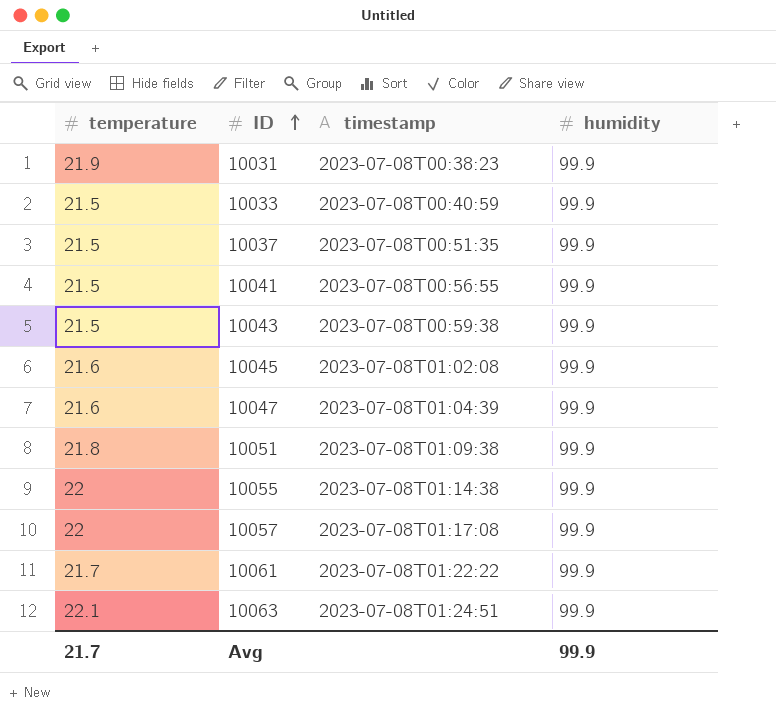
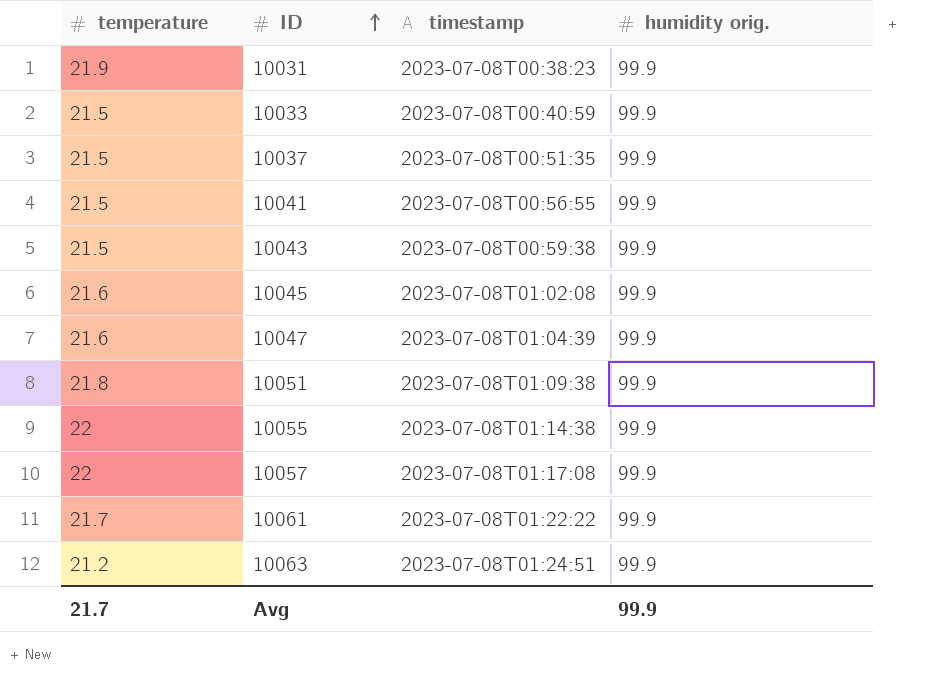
column name: humidity -> humidity orig.
10063 | temperature: 22.1 -> 21.2

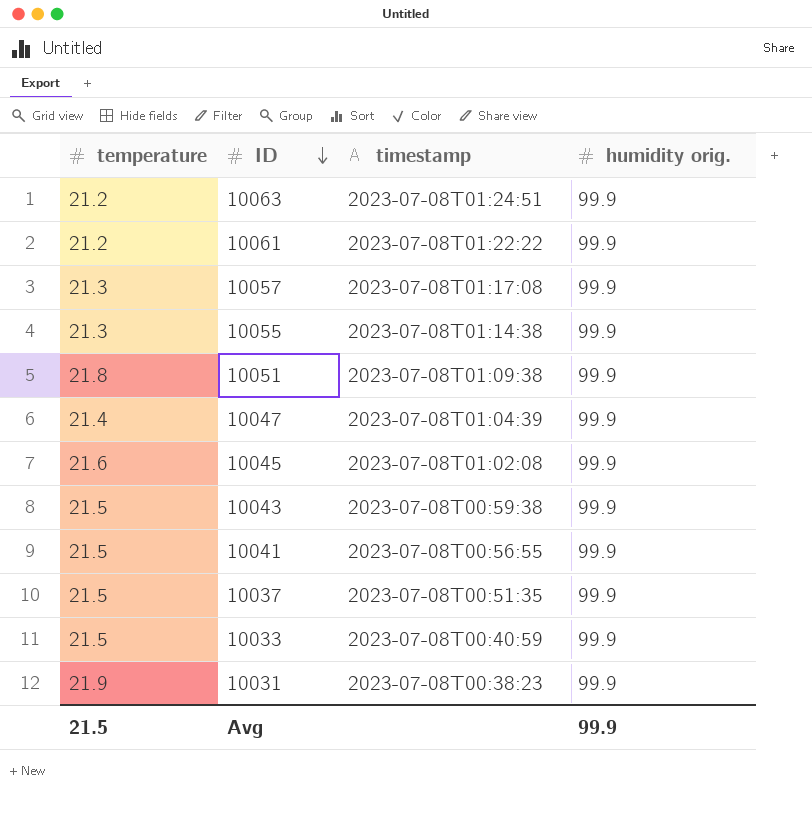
row order: ID ascending -> ID descending
10061 | temperature: 21.7 -> 21.2
10057 | temperature: 22 -> 21.3
10055 | temperature: 22 -> 21.3
10047 | temperature: 21.6 -> 21.4
Avg | temperature: 21.7 -> 21.5

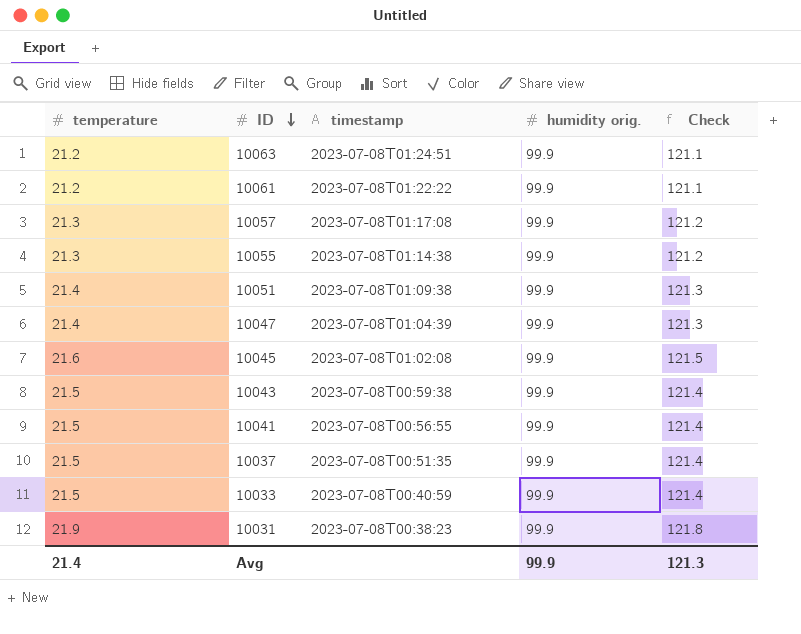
column Check | formula: none -> [temperature] + [humidity orig.]
10051 | temperature: 21.8 -> 21.4
Avg | temperature: 21.5 -> 21.4

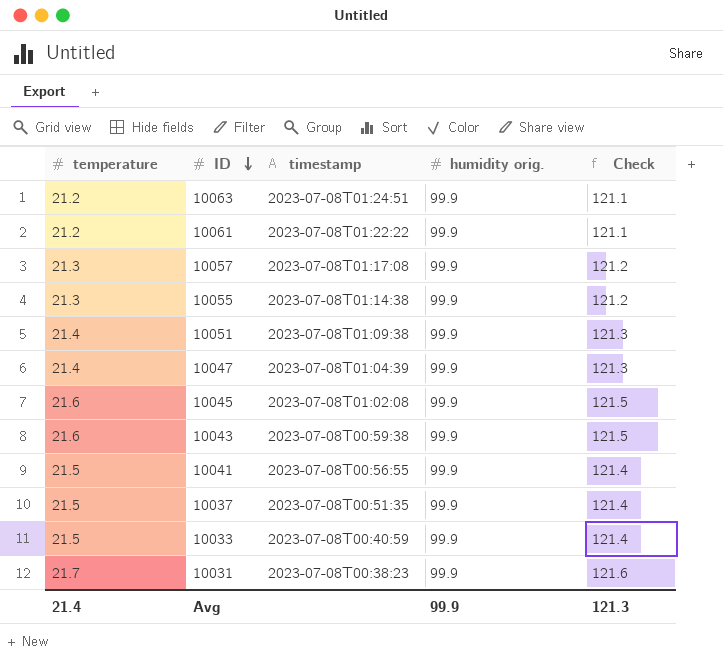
10043 | temperature: 21.5 -> 21.6
10043 | Check: 121.4 -> 121.5
10031 | temperature: 21.9 -> 21.7
10031 | Check: 121.8 -> 121.6

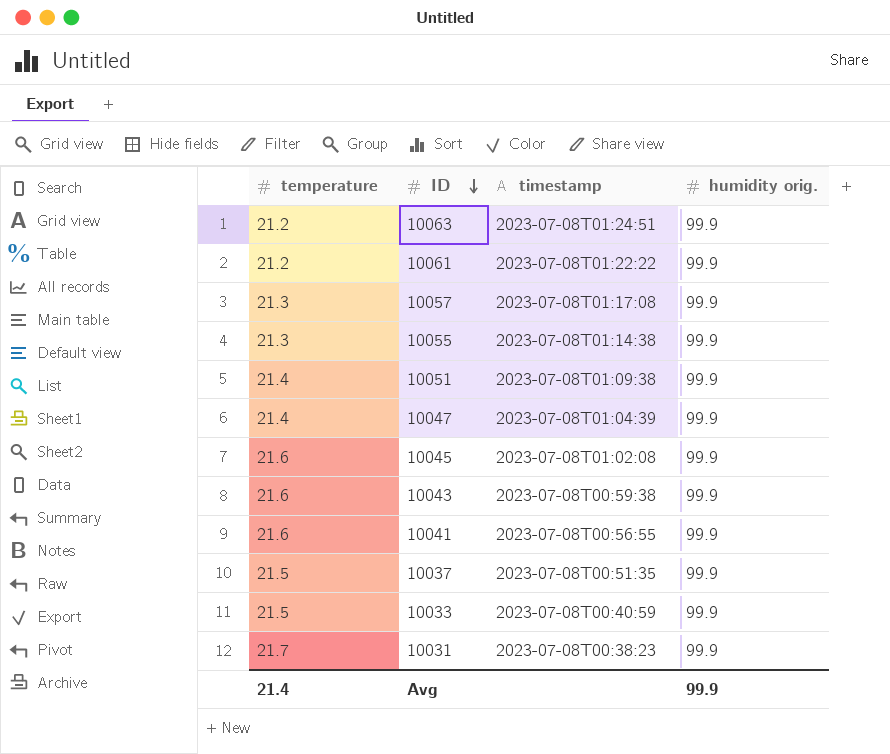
column Check | formula: [temperature] + [humidity orig.] -> none
10041 | temperature: 21.5 -> 21.6

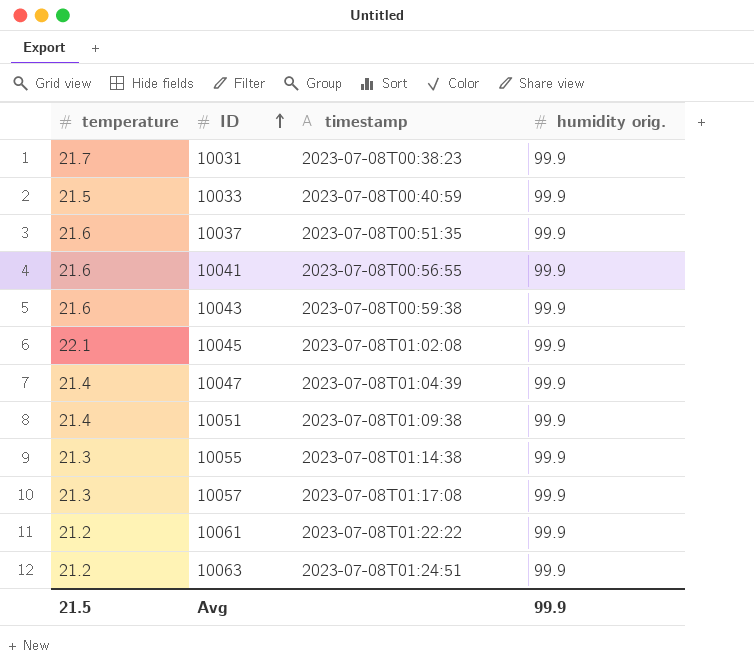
row order: ID descending -> ID ascending
10037 | temperature: 21.5 -> 21.6
10045 | temperature: 21.6 -> 22.1
Avg | temperature: 21.4 -> 21.5

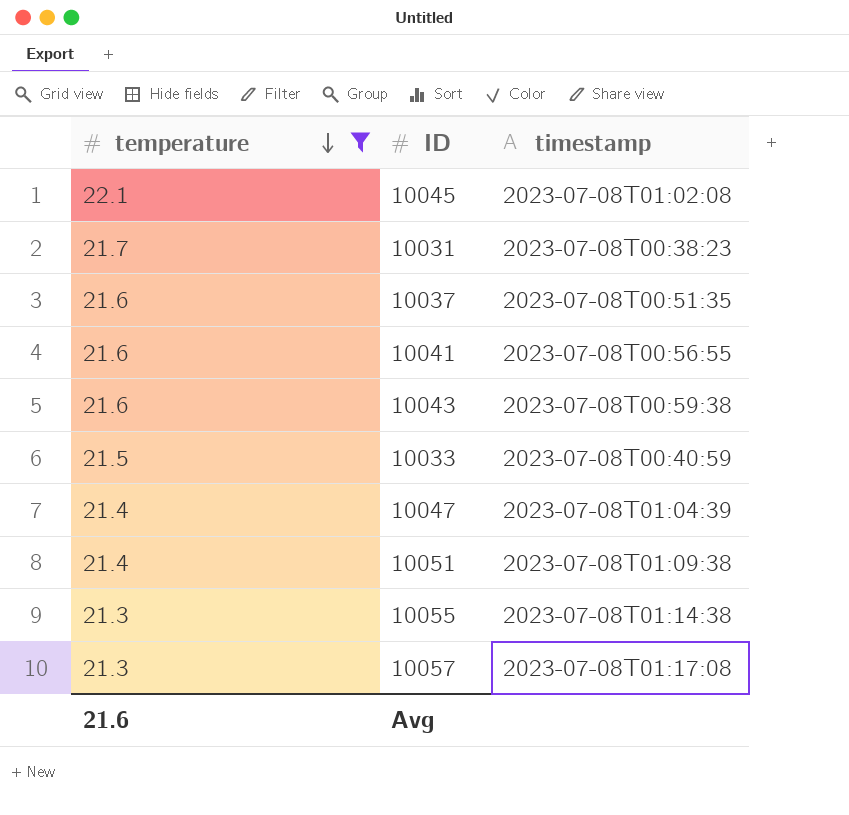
filter: none -> temperature != 21.2
row order: ID ascending -> temperature descending
column humidity orig. | position: 4 -> none
Avg | temperature: 21.5 -> 21.6

